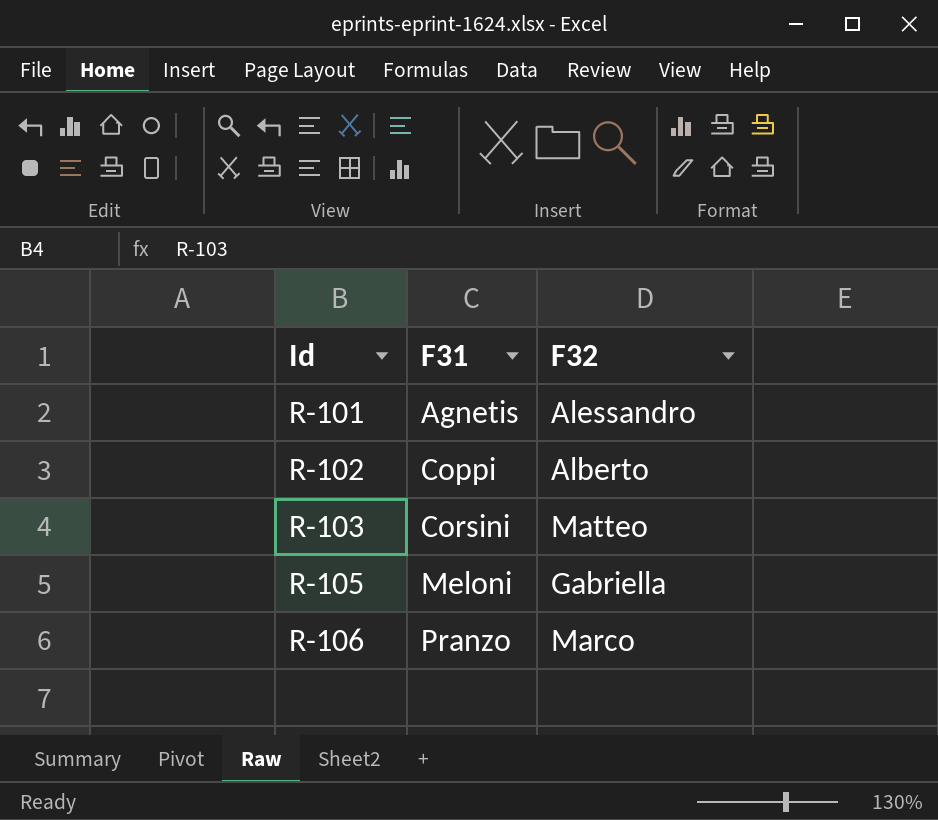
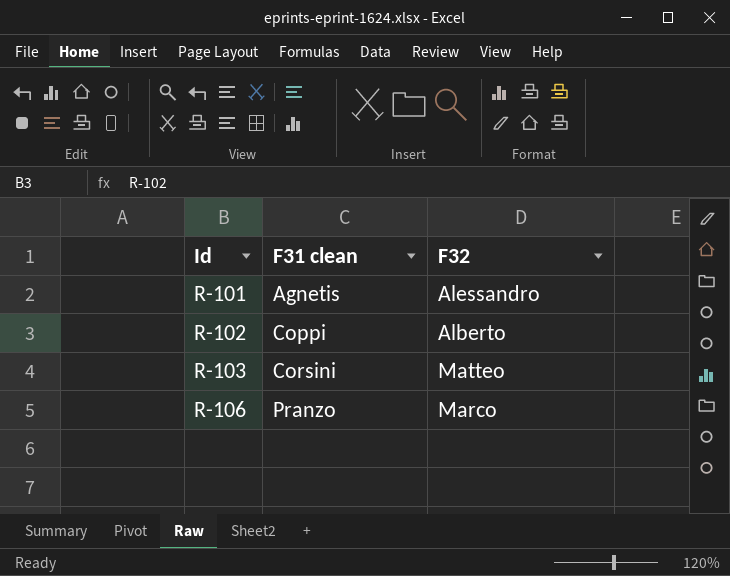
column name: F31 -> F31 clean
row R-105: Meloni | Gabriella -> none

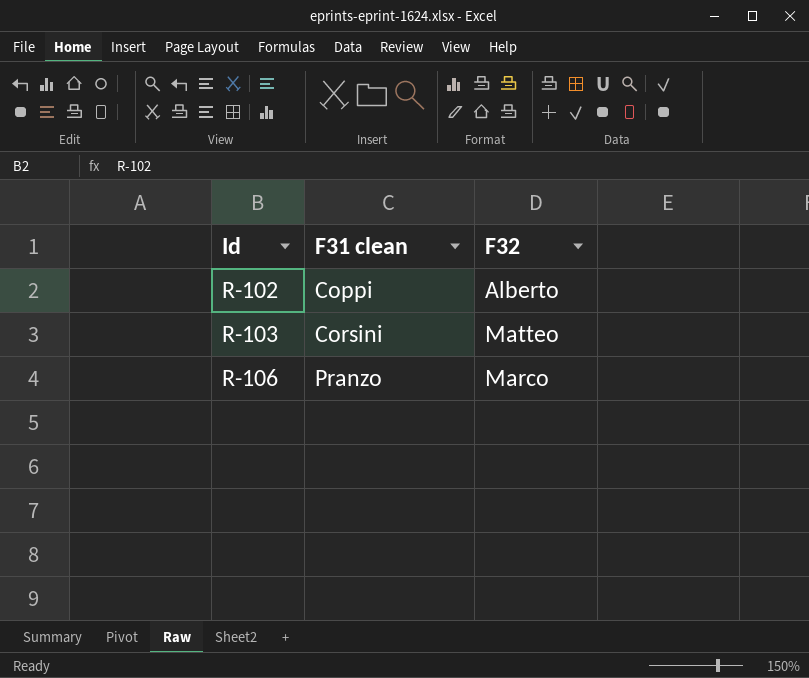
row R-101: Agnetis | Alessandro -> none

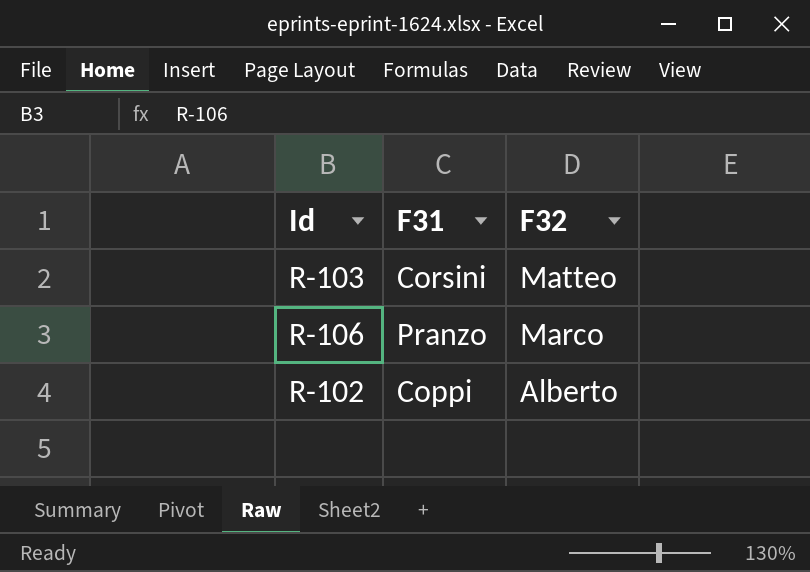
row order: Id ascending -> F32 descending
column name: F31 clean -> F31

